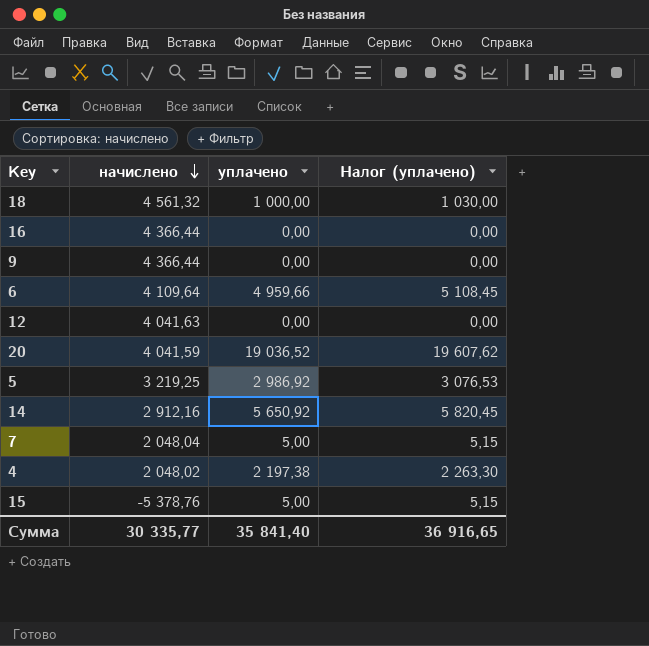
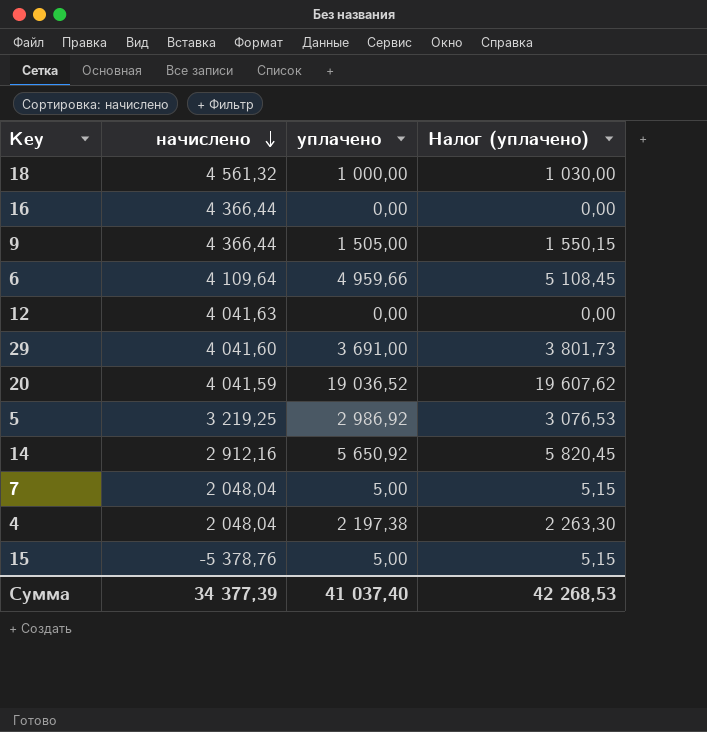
9 | уплачено: 0,00 -> 1 505,00
9 | Налог (уплачено): 0,00 -> 1 550,15
row 29: none -> 4 041,60 | 3 691,00 | 3 801,73
4 | начислено: 2 048,02 -> 2 048,04
Сумма | начислено: 30 335,77 -> 34 377,39
Сумма | уплачено: 35 841,40 -> 41 037,40
Сумма | Налог (уплачено): 36 916,65 -> 42 268,53

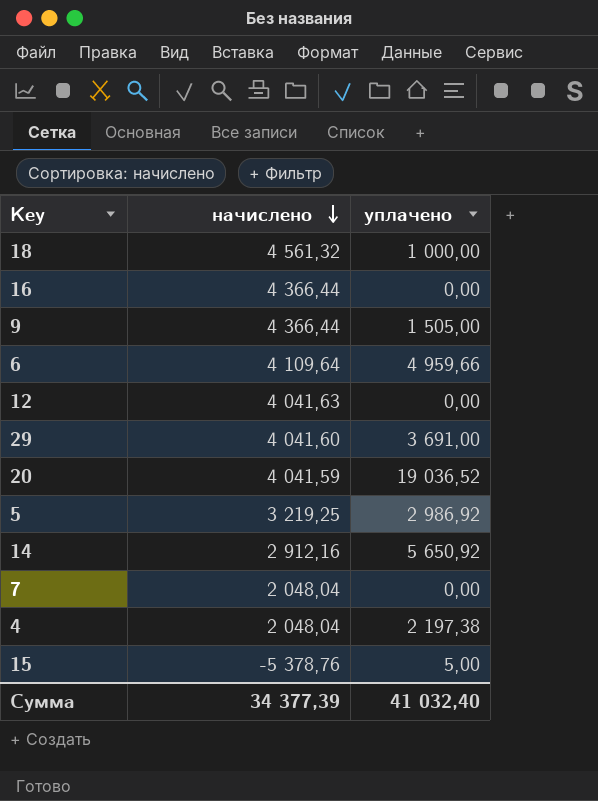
column Налог (уплачено) | formula: [уплачено] * 1,03 -> none
7 | уплачено: 5,00 -> 0,00
Сумма | уплачено: 41 037,40 -> 41 032,40

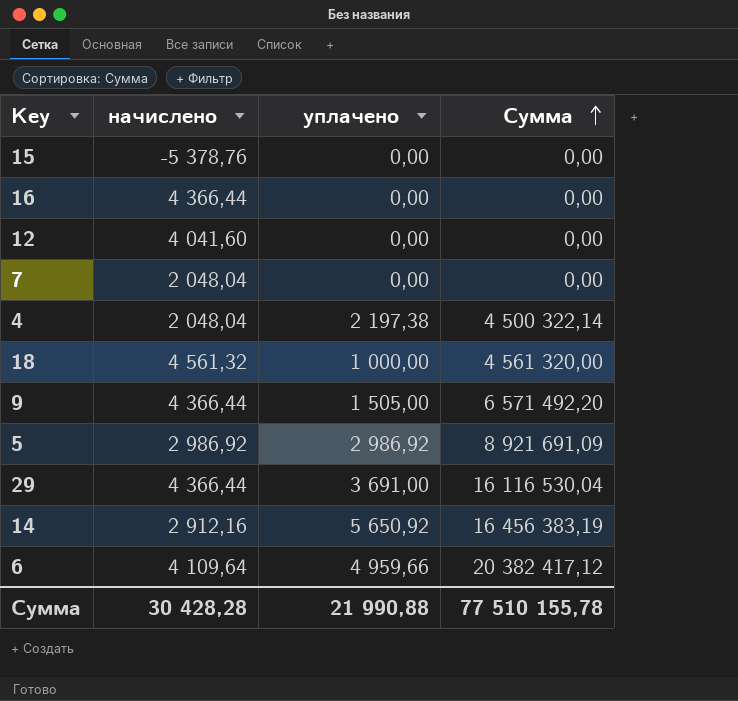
row order: начислено descending -> Сумма ascending
column Сумма | formula: none -> [начислено] * [уплачено]
row 20: 4 041,59 | 19 036,52 -> none
15 | уплачено: 5,00 -> 0,00
12 | начислено: 4 041,63 -> 4 041,60
5 | начислено: 3 219,25 -> 2 986,92
29 | начислено: 4 041,60 -> 4 366,44
Сумма | начислено: 34 377,39 -> 30 428,28
Сумма | уплачено: 41 032,40 -> 21 990,88

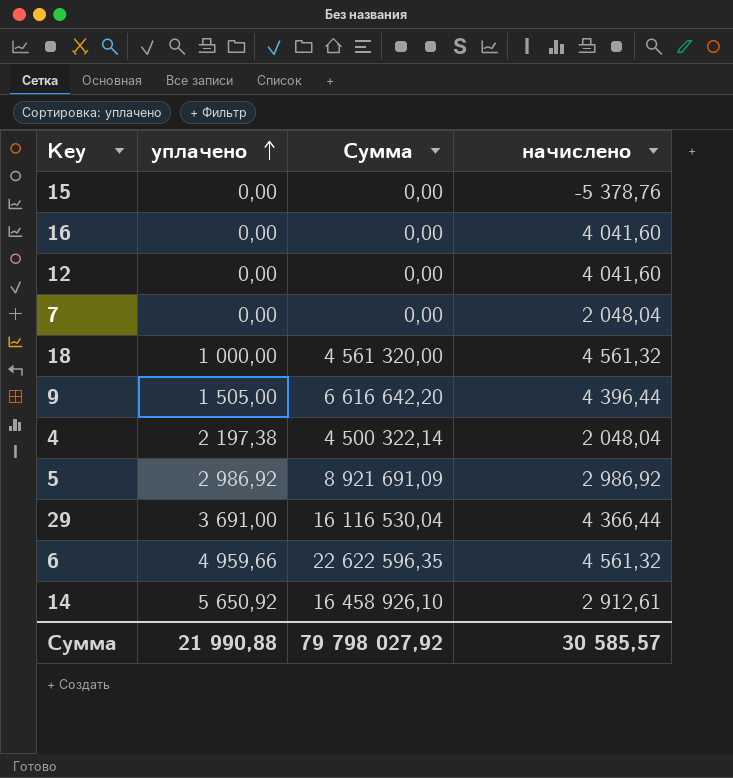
row order: Сумма ascending -> уплачено ascending
column начислено | position: 2 -> 4
16 | начислено: 4 366,44 -> 4 041,60
9 | Сумма: 6 571 492,20 -> 6 616 642,20
9 | начислено: 4 366,44 -> 4 396,44
6 | Сумма: 20 382 417,12 -> 22 622 596,35
6 | начислено: 4 109,64 -> 4 561,32
14 | Сумма: 16 456 383,19 -> 16 458 926,10
14 | начислено: 2 912,16 -> 2 912,61
Сумма | Сумма: 77 510 155,78 -> 79 798 027,92
Сумма | начислено: 30 428,28 -> 30 585,57

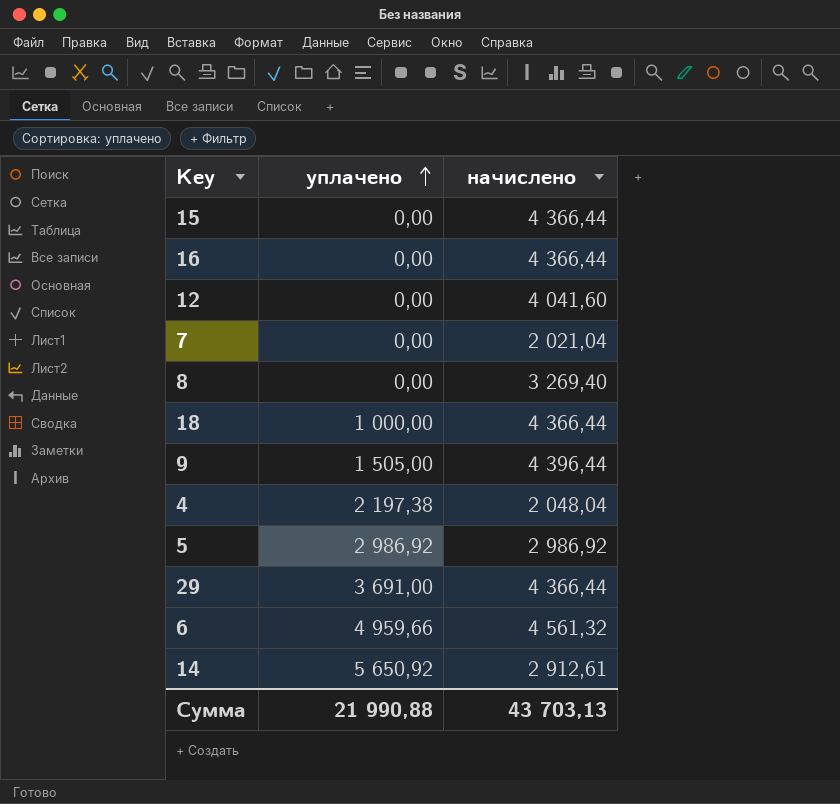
column Сумма | formula: [уплачено] * [начислено] -> none
15 | начислено: -5 378,76 -> 4 366,44
16 | начислено: 4 041,60 -> 4 366,44
7 | начислено: 2 048,04 -> 2 021,04
row 8: none -> 0,00 | 3 269,40
18 | начислено: 4 561,32 -> 4 366,44
Сумма | начислено: 30 585,57 -> 43 703,13

